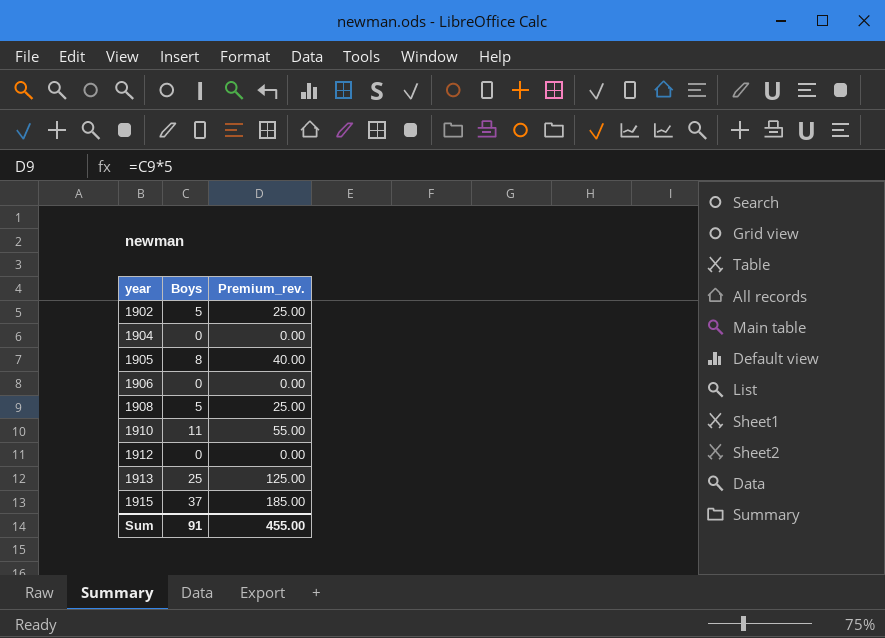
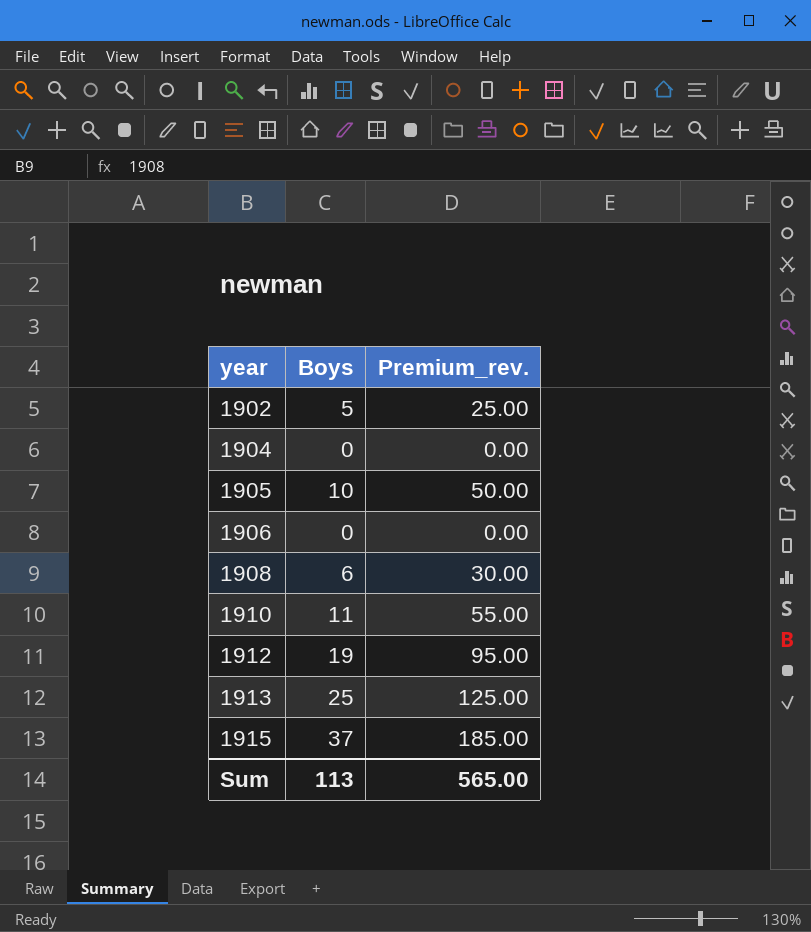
1905 | Boys: 8 -> 10
1905 | Premium_rev.: 40.00 -> 50.00
1908 | Boys: 5 -> 6
1908 | Premium_rev.: 25.00 -> 30.00
1912 | Boys: 0 -> 19
1912 | Premium_rev.: 0.00 -> 95.00
Sum | Boys: 91 -> 113
Sum | Premium_rev.: 455.00 -> 565.00

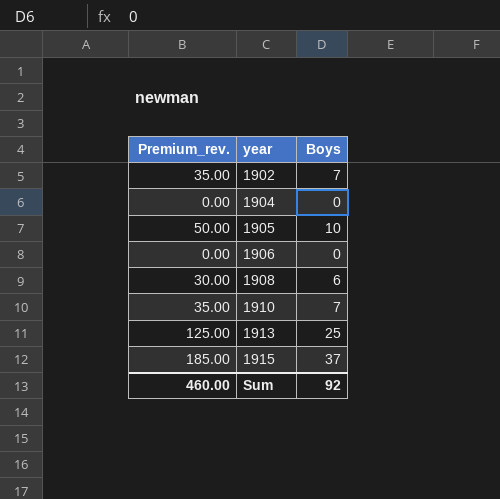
column Premium_rev. | position: 3 -> 1
row 1912: 19 | 95.00 -> none
1902 | Premium_rev.: 25.00 -> 35.00
1902 | Boys: 5 -> 7
1910 | Premium_rev.: 55.00 -> 35.00
1910 | Boys: 11 -> 7
Sum | Premium_rev.: 565.00 -> 460.00
Sum | Boys: 113 -> 92

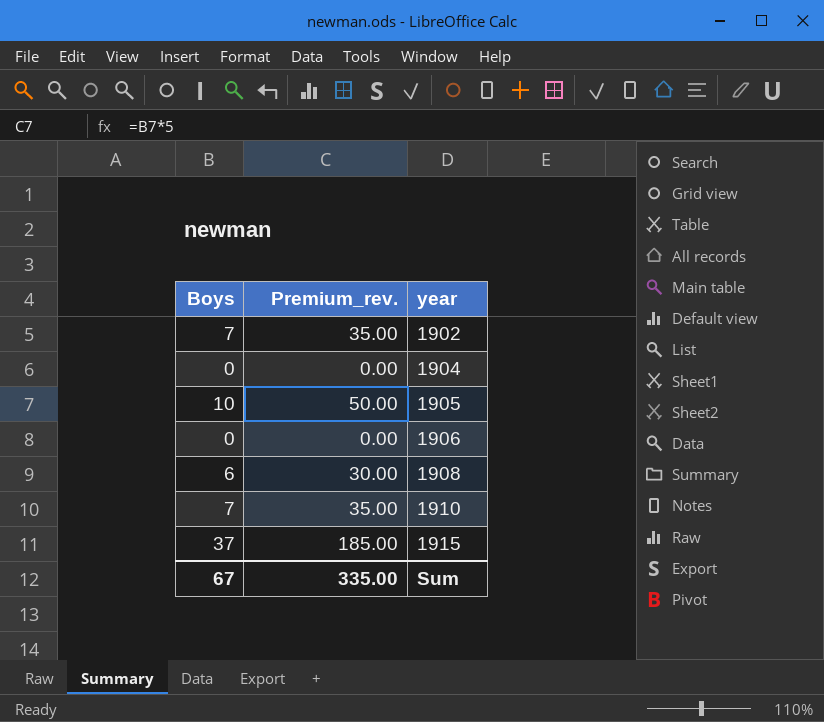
column Boys | position: 3 -> 1
row 1913: 125.00 | 25 -> none
Sum | Boys: 92 -> 67
Sum | Premium_rev.: 460.00 -> 335.00

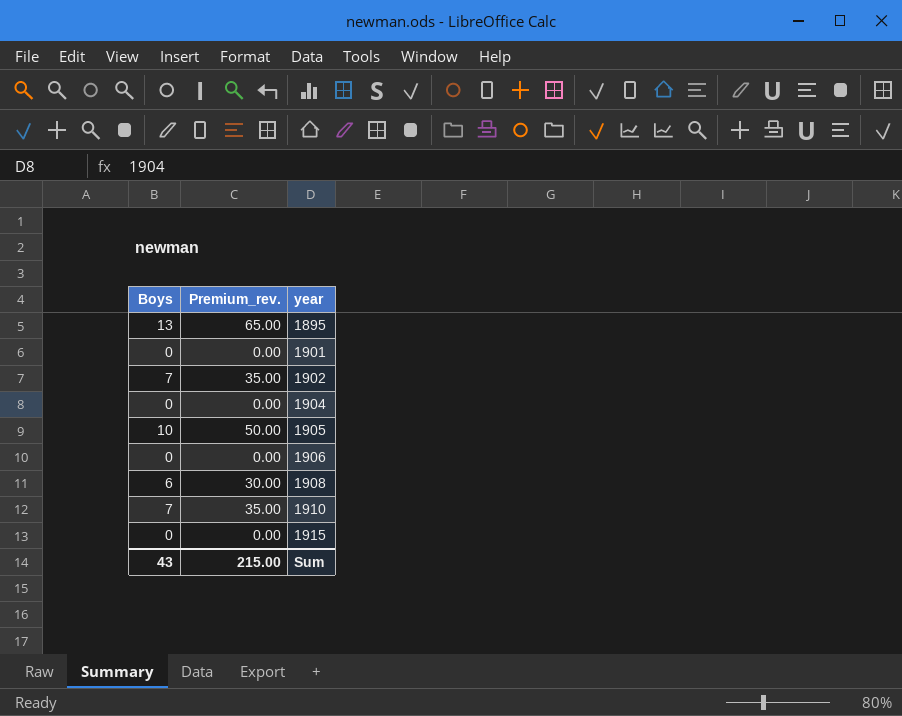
row 1895: none -> 13 | 65.00
row 1901: none -> 0 | 0.00
1915 | Boys: 37 -> 0
1915 | Premium_rev.: 185.00 -> 0.00
Sum | Boys: 67 -> 43
Sum | Premium_rev.: 335.00 -> 215.00

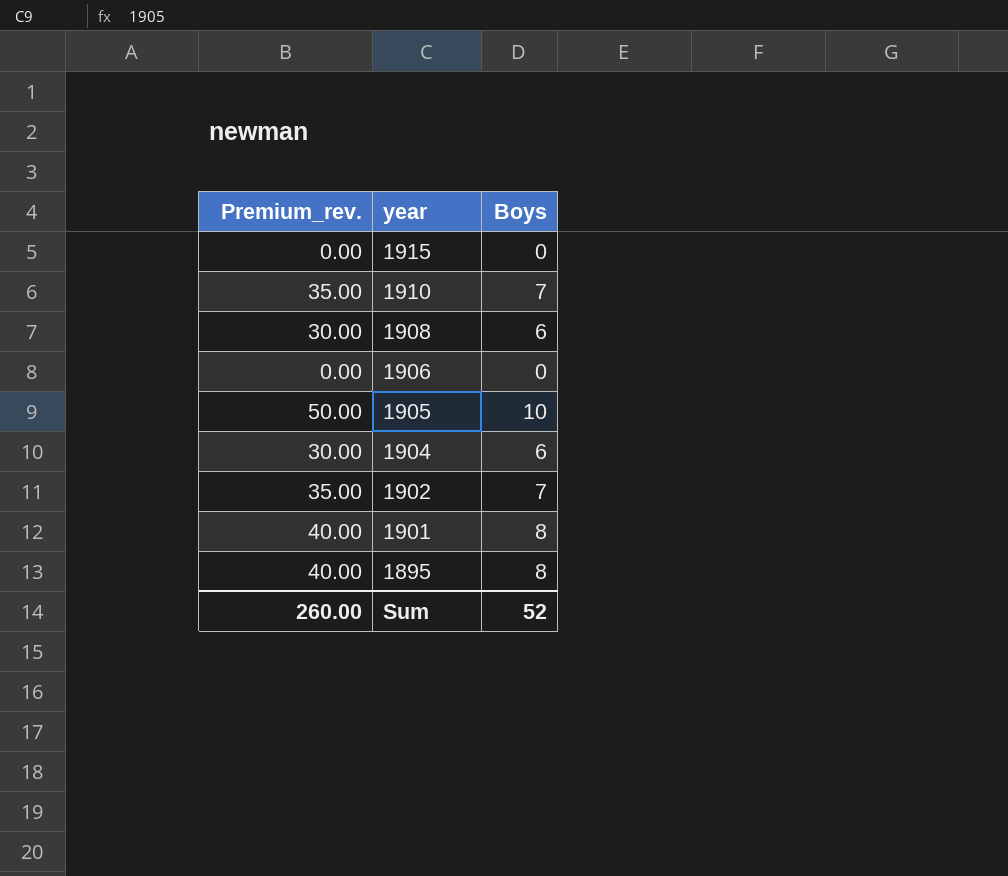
row order: year ascending -> year descending
column Boys | position: 1 -> 3
1904 | Premium_rev.: 0.00 -> 30.00
1904 | Boys: 0 -> 6
1901 | Premium_rev.: 0.00 -> 40.00
1901 | Boys: 0 -> 8
1895 | Premium_rev.: 65.00 -> 40.00
1895 | Boys: 13 -> 8
Sum | Premium_rev.: 215.00 -> 260.00
Sum | Boys: 43 -> 52

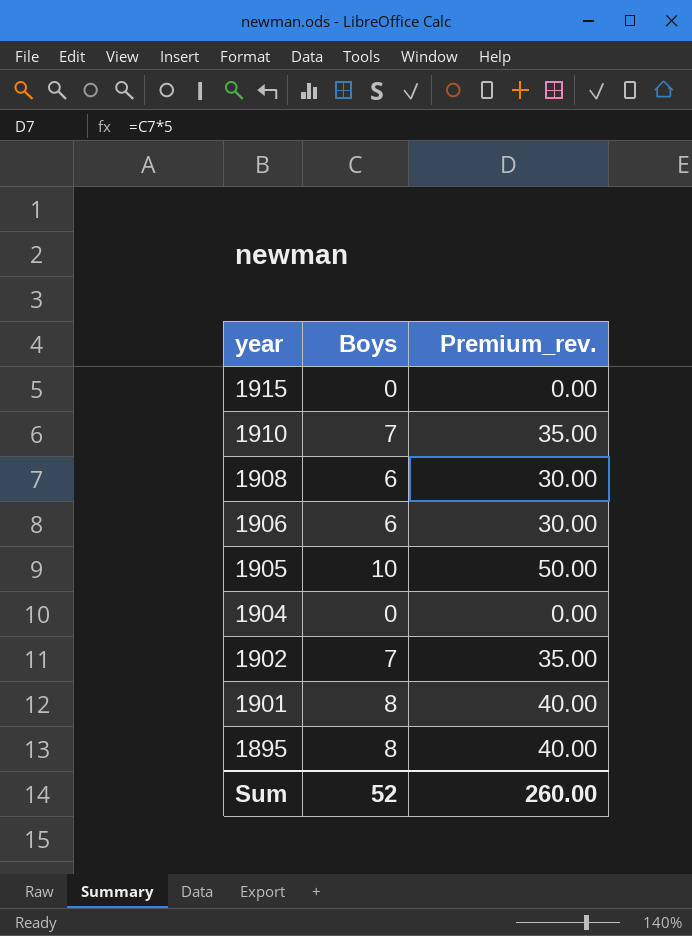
column Premium_rev. | position: 1 -> 3
1906 | Boys: 0 -> 6
1906 | Premium_rev.: 0.00 -> 30.00
1904 | Boys: 6 -> 0
1904 | Premium_rev.: 30.00 -> 0.00

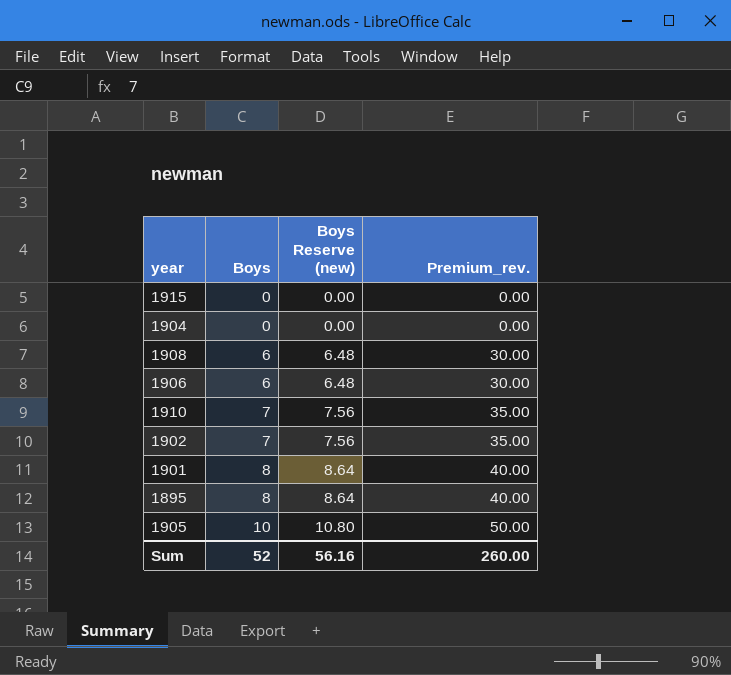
row order: year descending -> Boys ascending
column Boys Reserve (new) | formula: none -> [Boys] * 1.08

